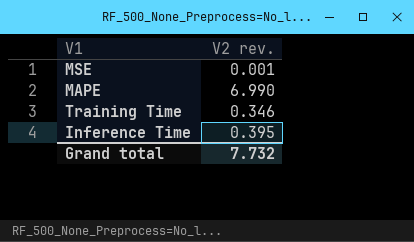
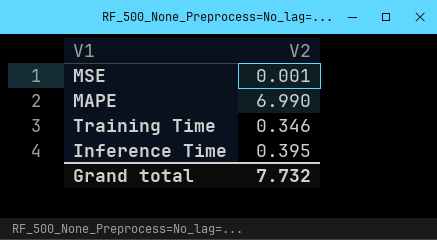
column name: V2 rev. -> V2

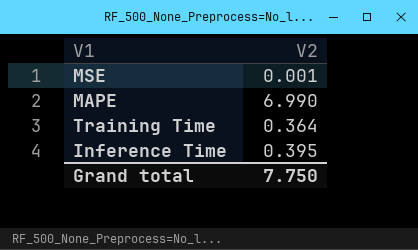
Training Time | V2: 0.346 -> 0.364
Grand total | V2: 7.732 -> 7.750

